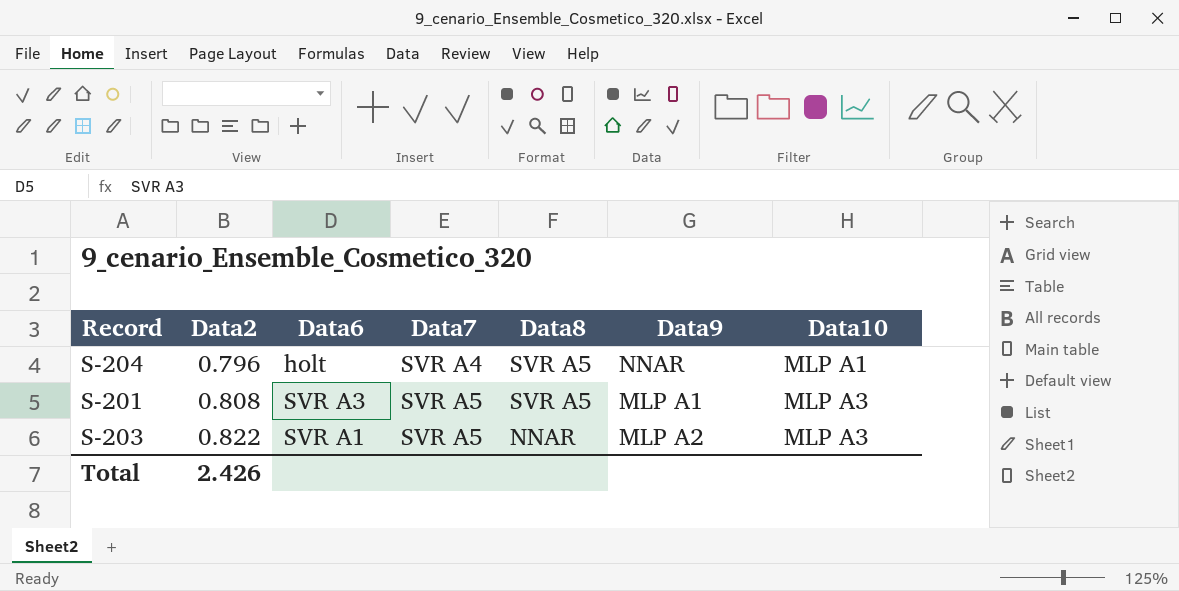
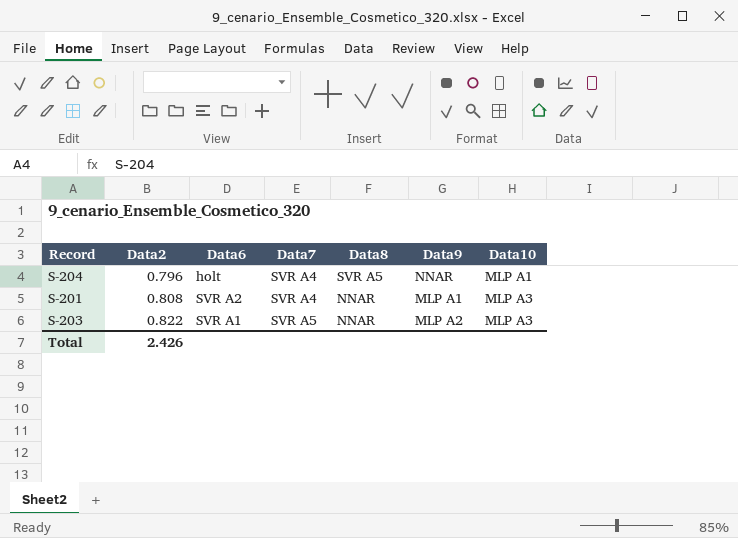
S-201 | Data6: SVR A3 -> SVR A2
S-201 | Data7: SVR A5 -> SVR A4
S-201 | Data8: SVR A5 -> NNAR

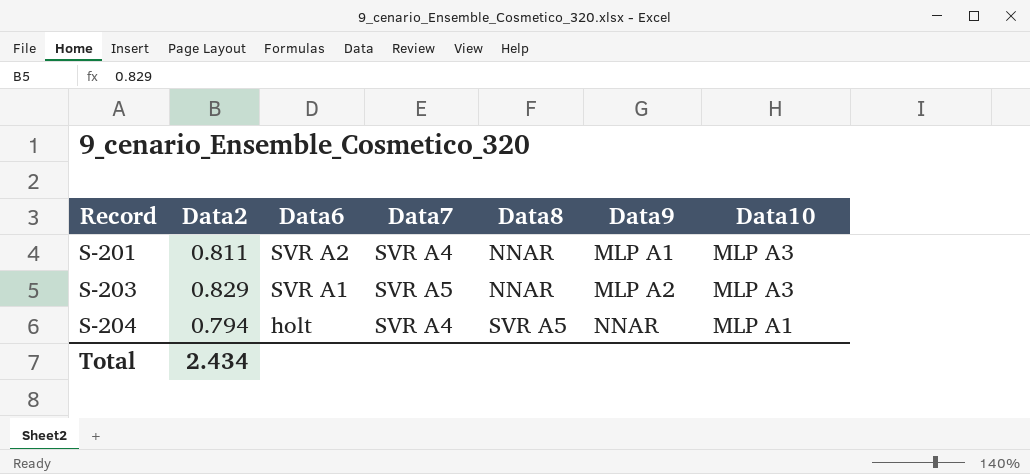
row order: Data2 ascending -> Record ascending
S-201 | Data2: 0.808 -> 0.811
S-203 | Data2: 0.822 -> 0.829
S-204 | Data2: 0.796 -> 0.794
Total | Data2: 2.426 -> 2.434

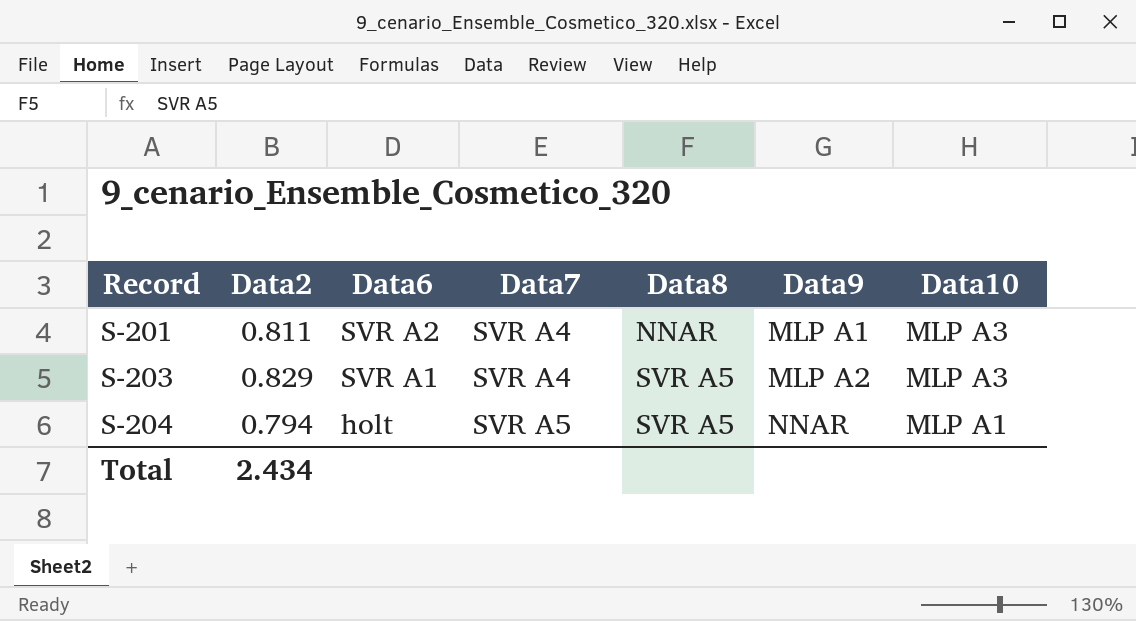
S-203 | Data7: SVR A5 -> SVR A4
S-203 | Data8: NNAR -> SVR A5
S-204 | Data7: SVR A4 -> SVR A5

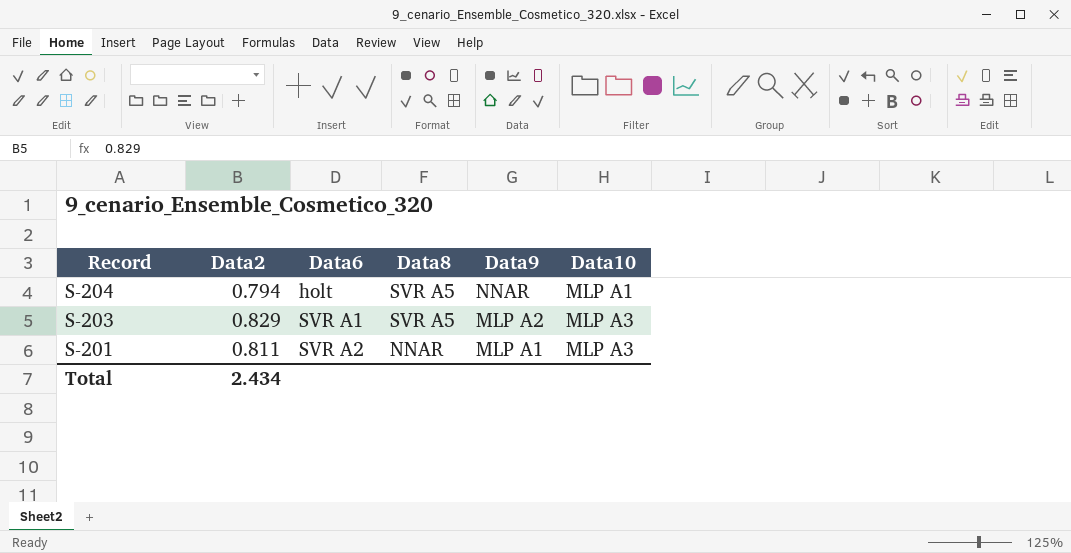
row order: Record ascending -> Record descending
column Data7 | position: 4 -> none

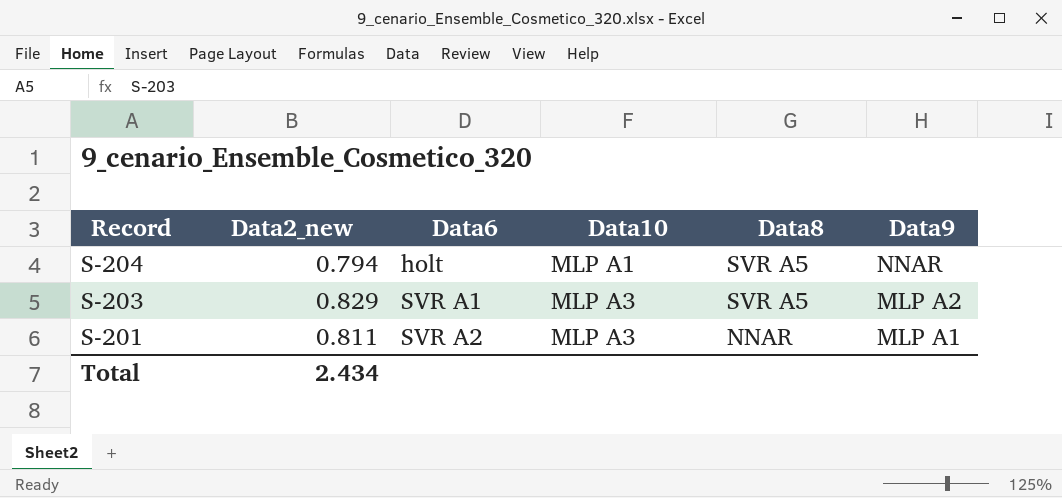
column name: Data2 -> Data2_new
column Data10 | position: 6 -> 4

